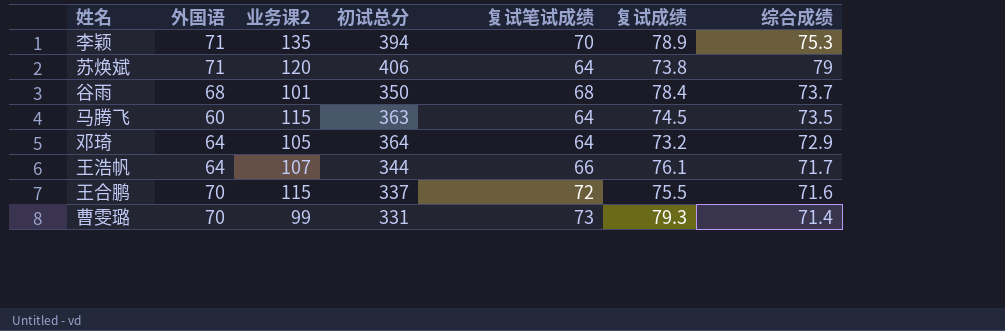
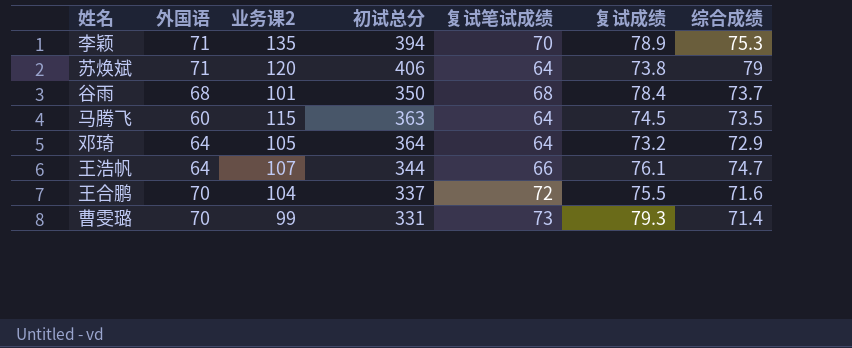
王浩帆 | 综合成绩: 71.7 -> 74.7
王合鹏 | 业务课2: 115 -> 104

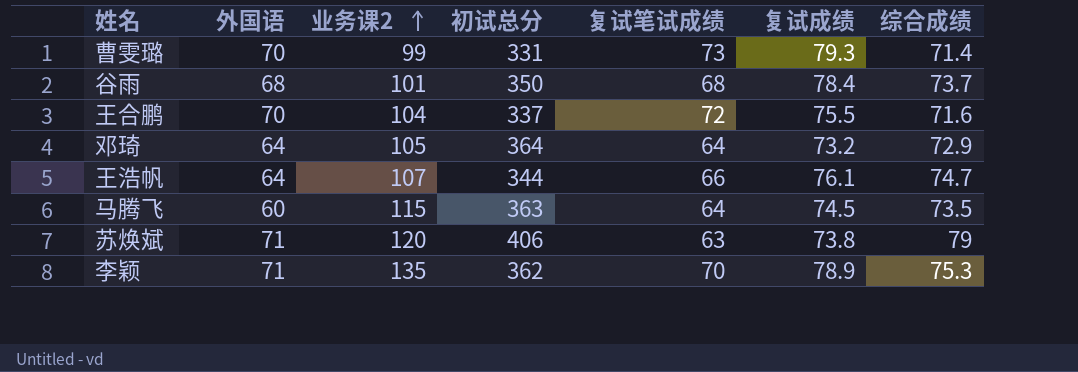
row order: none -> 业务课2 ascending
苏焕斌 | 复试笔试成绩: 64 -> 63
李颖 | 初试总分: 394 -> 362

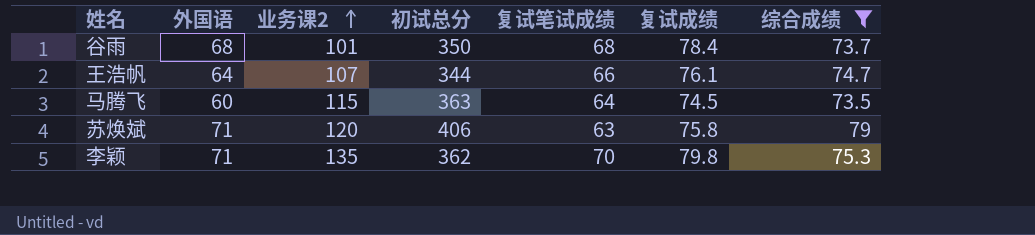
filter: none -> 综合成绩 >= 73.5
苏焕斌 | 复试成绩: 73.8 -> 75.8
李颖 | 复试成绩: 78.9 -> 79.8

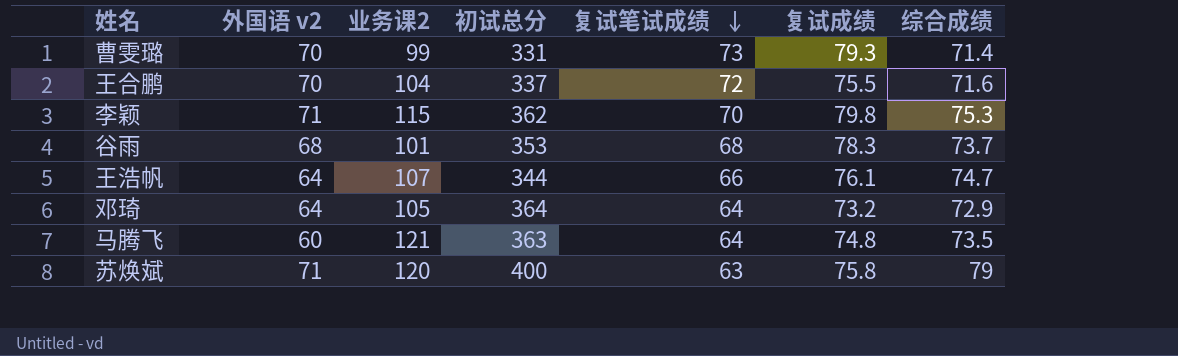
filter: 综合成绩 >= 73.5 -> none
row order: 业务课2 ascending -> 复试笔试成绩 descending
column name: 外国语 -> 外国语 v2
李颖 | 业务课2: 135 -> 115
谷雨 | 初试总分: 350 -> 353
谷雨 | 复试成绩: 78.4 -> 78.3
马腾飞 | 业务课2: 115 -> 121
马腾飞 | 复试成绩: 74.5 -> 74.8
苏焕斌 | 初试总分: 406 -> 400

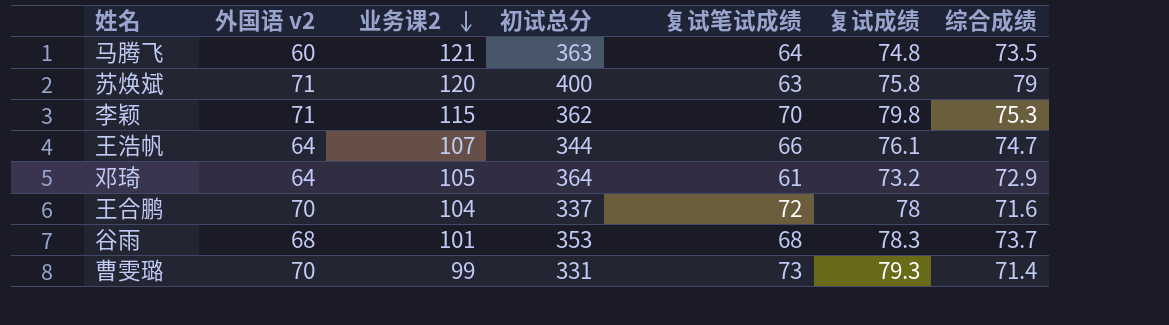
row order: 复试笔试成绩 descending -> 业务课2 descending
邓琦 | 复试笔试成绩: 64 -> 61
王合鹏 | 复试成绩: 75.5 -> 78

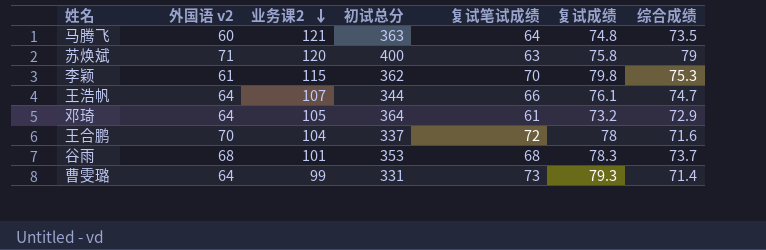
李颖 | 外国语 v2: 71 -> 61
曹雯璐 | 外国语 v2: 70 -> 64

